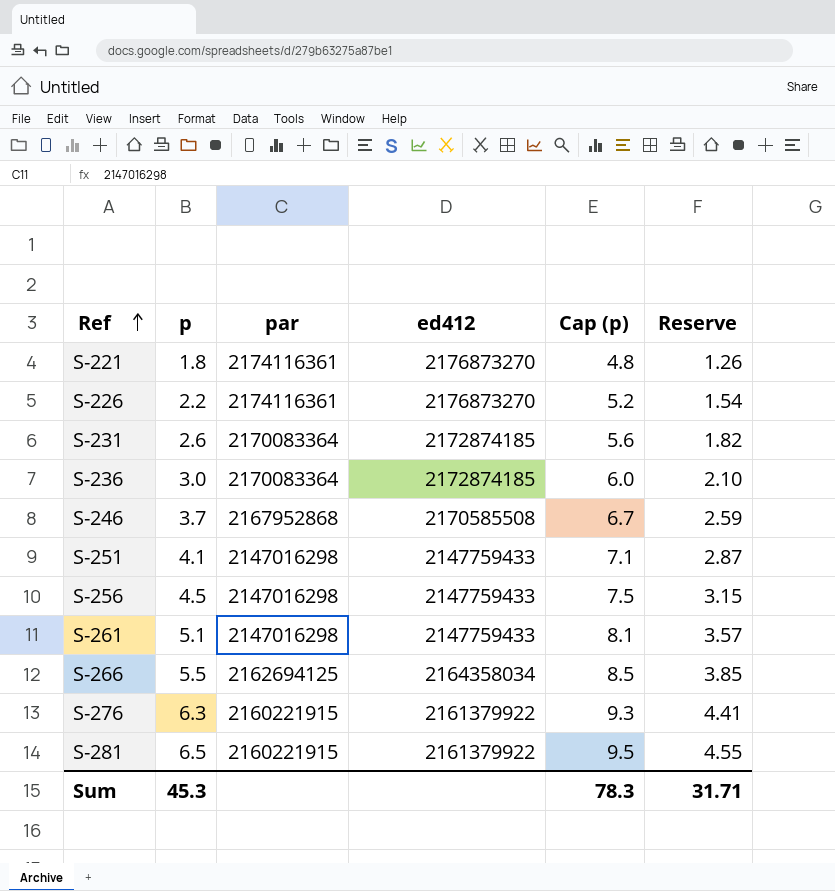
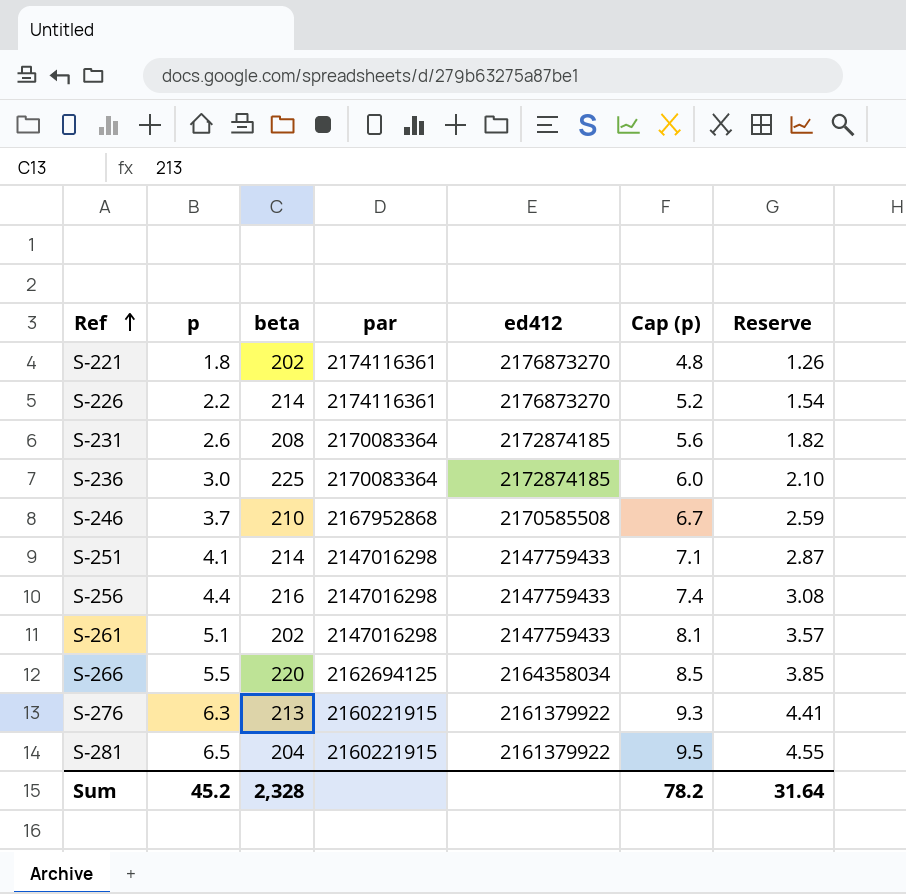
column beta | position: none -> 3
S-256 | p: 4.5 -> 4.4
S-256 | Cap (p): 7.5 -> 7.4
S-256 | Reserve: 3.15 -> 3.08
Sum | p: 45.3 -> 45.2
Sum | Cap (p): 78.3 -> 78.2
Sum | Reserve: 31.71 -> 31.64

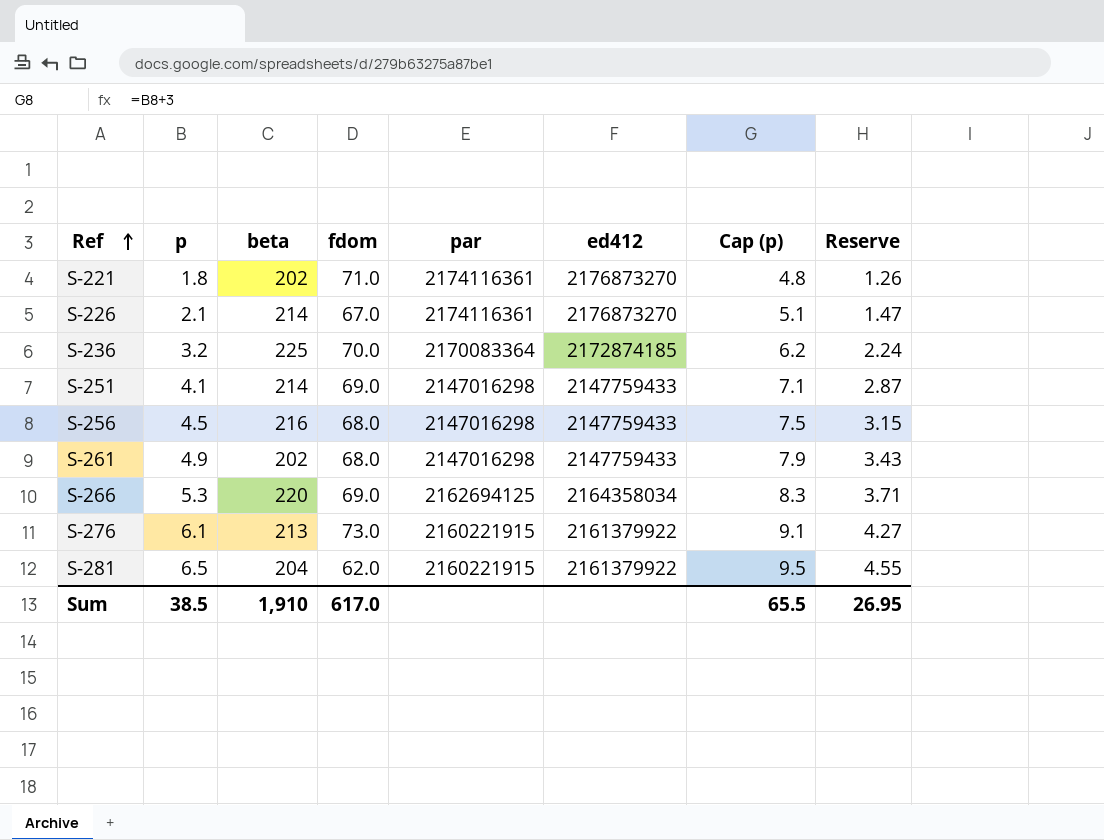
column fdom | position: none -> 4
row S-231: 2.6 | 208 | 2170083364 | 2172874185 | 5.6 | 1.82 -> none
row S-246: 3.7 | 210 | 2167952868 | 2170585508 | 6.7 | 2.59 -> none
S-226 | p: 2.2 -> 2.1
S-226 | Cap (p): 5.2 -> 5.1
S-226 | Reserve: 1.54 -> 1.47
S-236 | p: 3.0 -> 3.2
S-236 | Cap (p): 6.0 -> 6.2
S-236 | Reserve: 2.10 -> 2.24
S-256 | p: 4.4 -> 4.5
S-256 | Cap (p): 7.4 -> 7.5
S-256 | Reserve: 3.08 -> 3.15
S-261 | p: 5.1 -> 4.9
S-261 | Cap (p): 8.1 -> 7.9
S-261 | Reserve: 3.57 -> 3.43
S-266 | p: 5.5 -> 5.3
S-266 | Cap (p): 8.5 -> 8.3
S-266 | Reserve: 3.85 -> 3.71
S-276 | p: 6.3 -> 6.1
S-276 | Cap (p): 9.3 -> 9.1
S-276 | Reserve: 4.41 -> 4.27
Sum | p: 45.2 -> 38.5
Sum | beta: 2,328 -> 1,910
Sum | Cap (p): 78.2 -> 65.5
Sum | Reserve: 31.64 -> 26.95

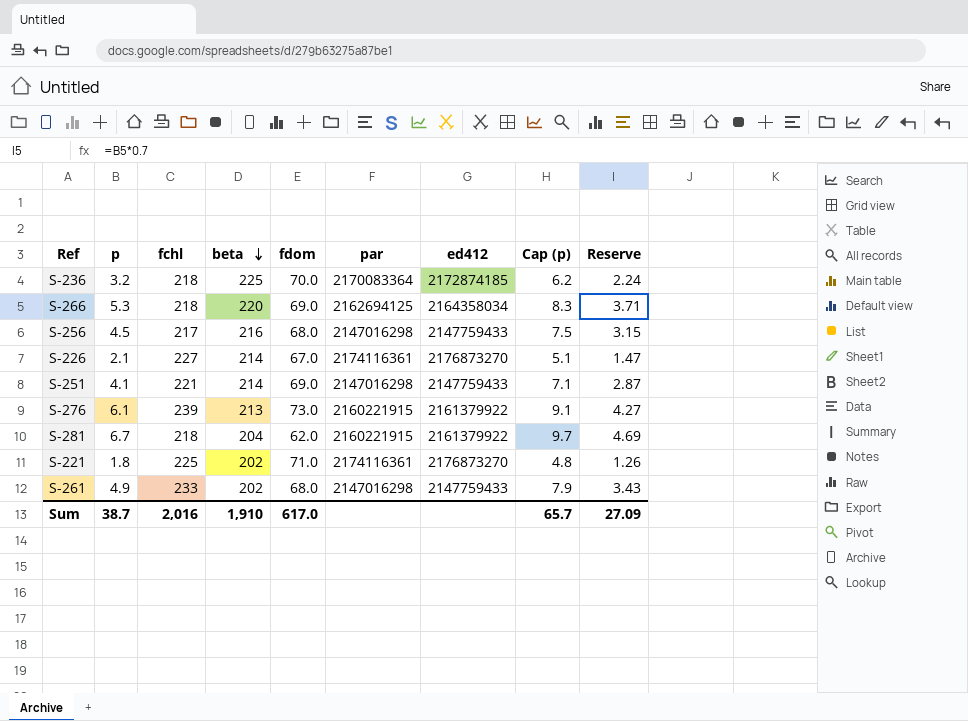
row order: Ref ascending -> beta descending
column fchl | position: none -> 3
S-281 | p: 6.5 -> 6.7
S-281 | Cap (p): 9.5 -> 9.7
S-281 | Reserve: 4.55 -> 4.69
Sum | p: 38.5 -> 38.7
Sum | Cap (p): 65.5 -> 65.7
Sum | Reserve: 26.95 -> 27.09

